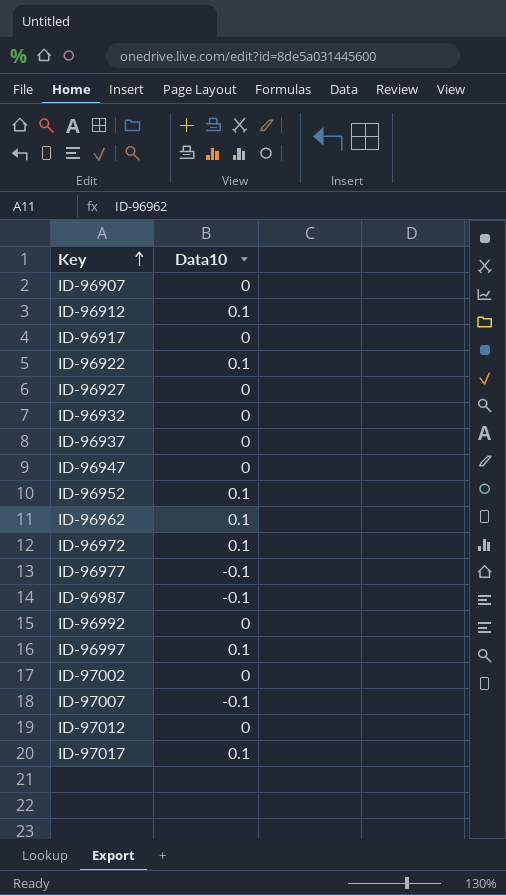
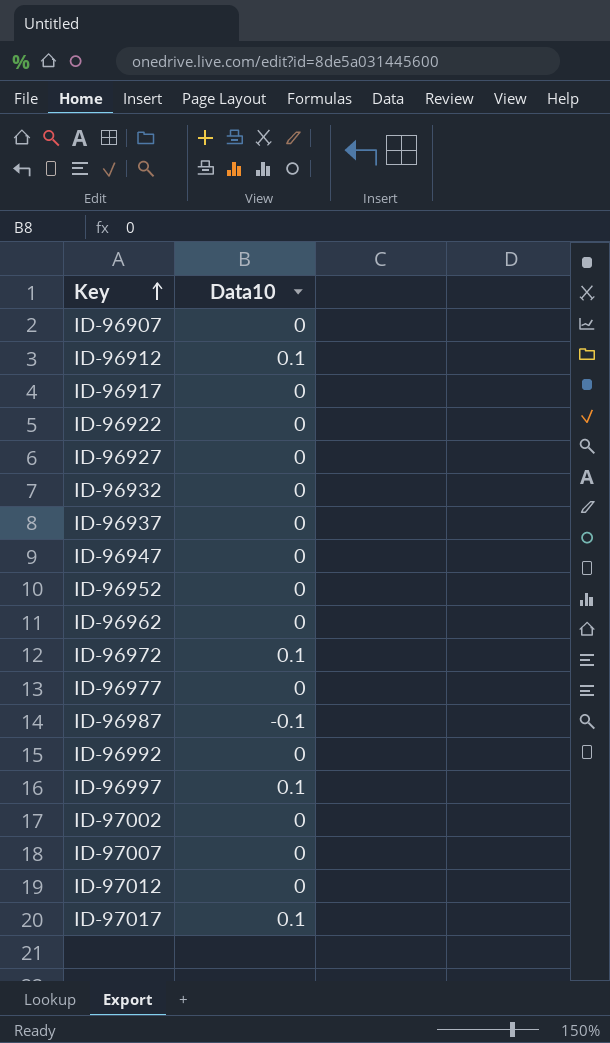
ID-96922 | Data10: 0.1 -> 0
ID-96952 | Data10: 0.1 -> 0
ID-96962 | Data10: 0.1 -> 0
ID-96977 | Data10: -0.1 -> 0
ID-97007 | Data10: -0.1 -> 0

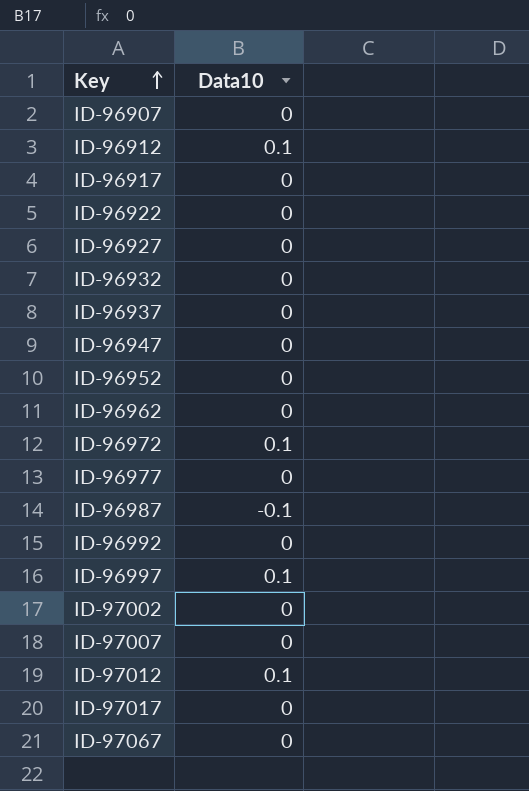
ID-97012 | Data10: 0 -> 0.1
ID-97017 | Data10: 0.1 -> 0
row ID-97067: none -> 0

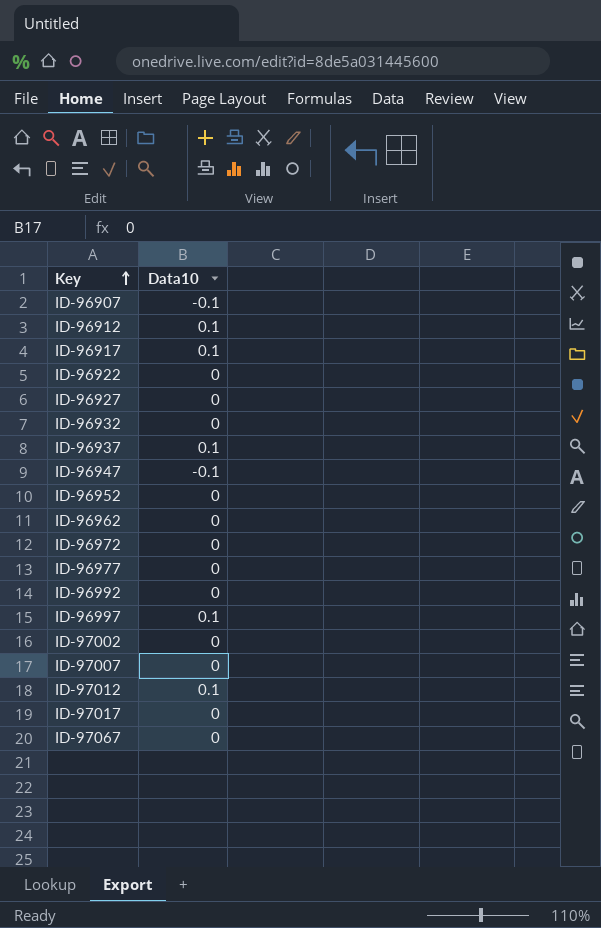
row ID-96987: -0.1 -> none
ID-96907 | Data10: 0 -> -0.1
ID-96917 | Data10: 0 -> 0.1
ID-96937 | Data10: 0 -> 0.1
ID-96947 | Data10: 0 -> -0.1
ID-96972 | Data10: 0.1 -> 0

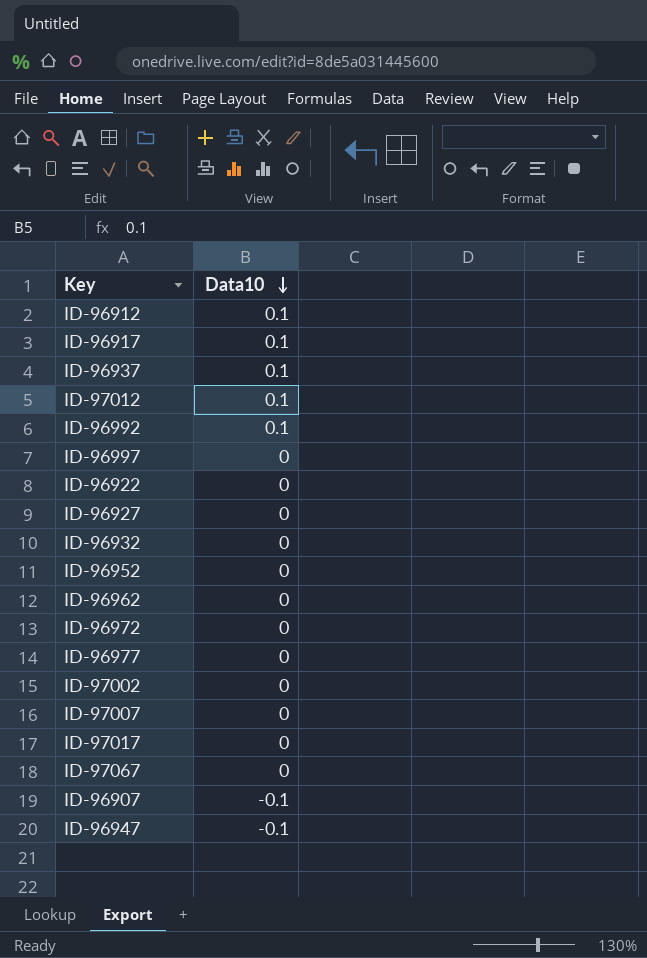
row order: Key ascending -> Data10 descending
ID-96992 | Data10: 0 -> 0.1
ID-96997 | Data10: 0.1 -> 0

